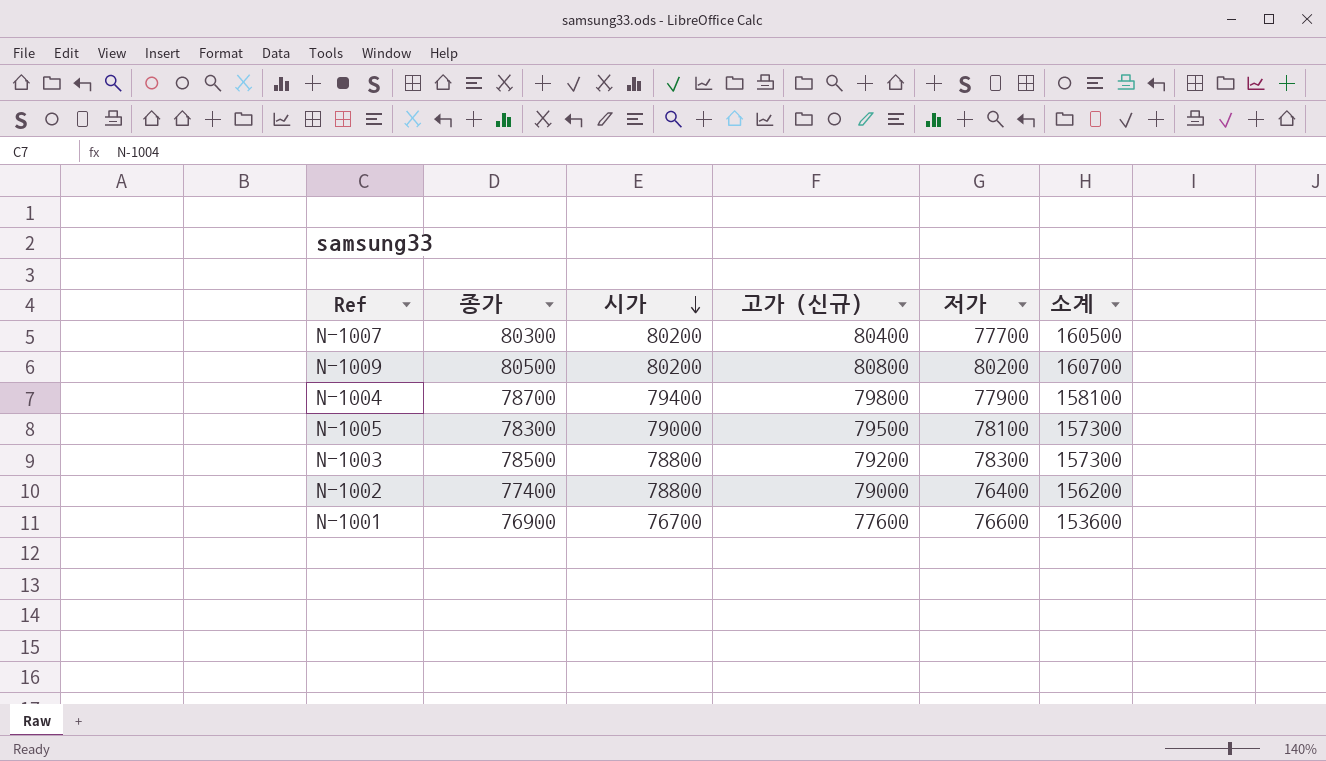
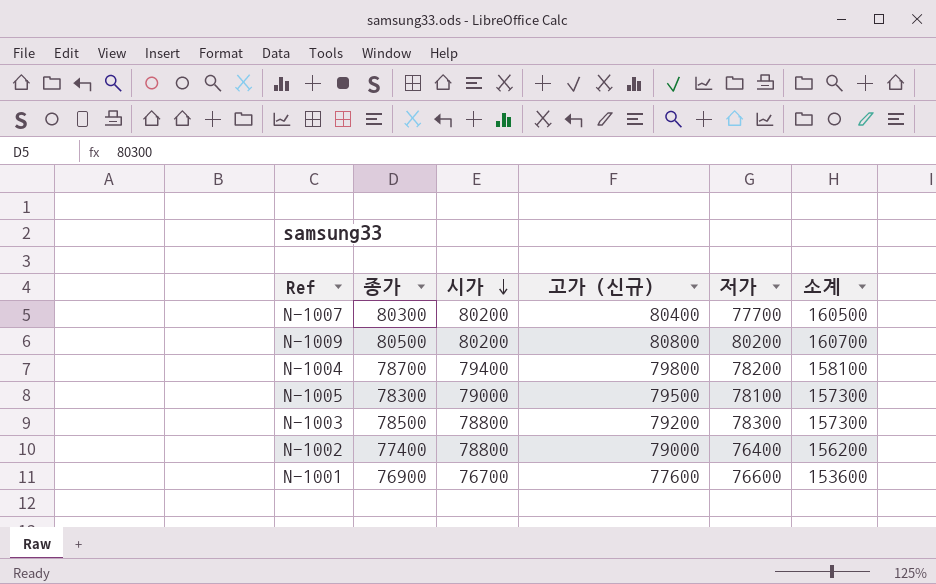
N-1004 | 저가: 77900 -> 78200

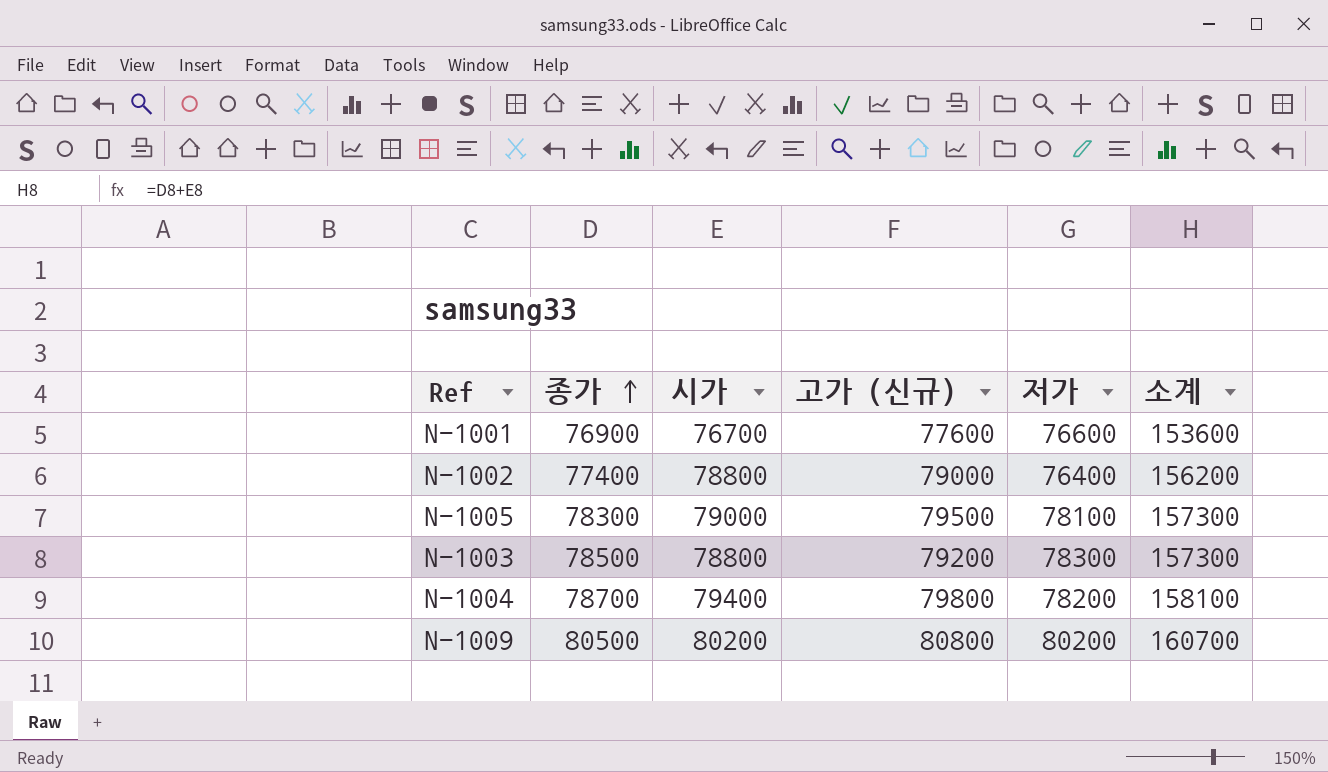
row order: 시가 descending -> 종가 ascending
row N-1007: 80300 | 80200 | 80400 | 77700 | 160500 -> none

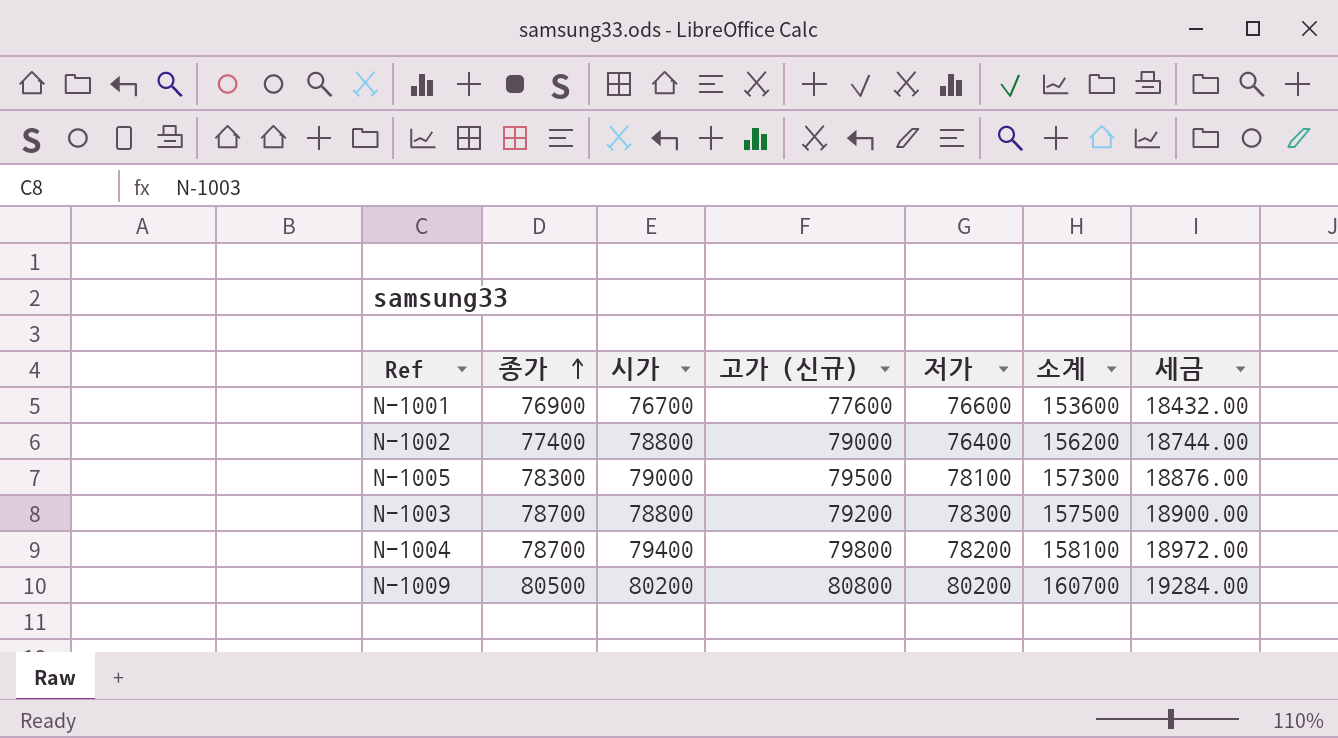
column 세금 | formula: none -> [소계] * 0.12
N-1003 | 종가: 78500 -> 78700
N-1003 | 소계: 157300 -> 157500

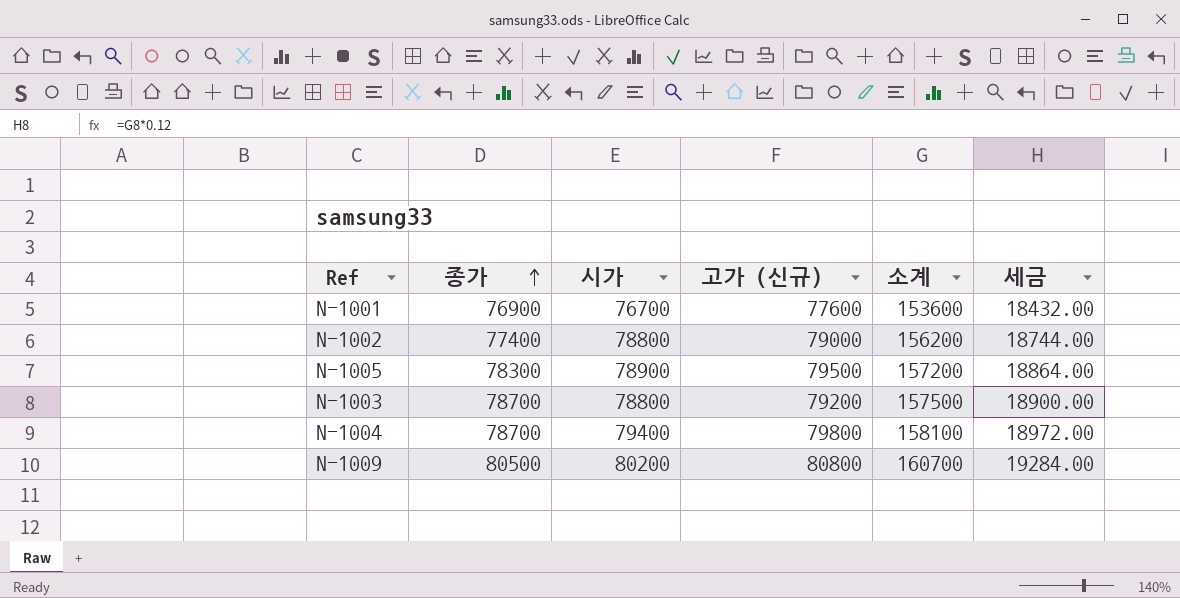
column 저가 | position: 5 -> none
N-1005 | 시가: 79000 -> 78900
N-1005 | 소계: 157300 -> 157200
N-1005 | 세금: 18876.00 -> 18864.00

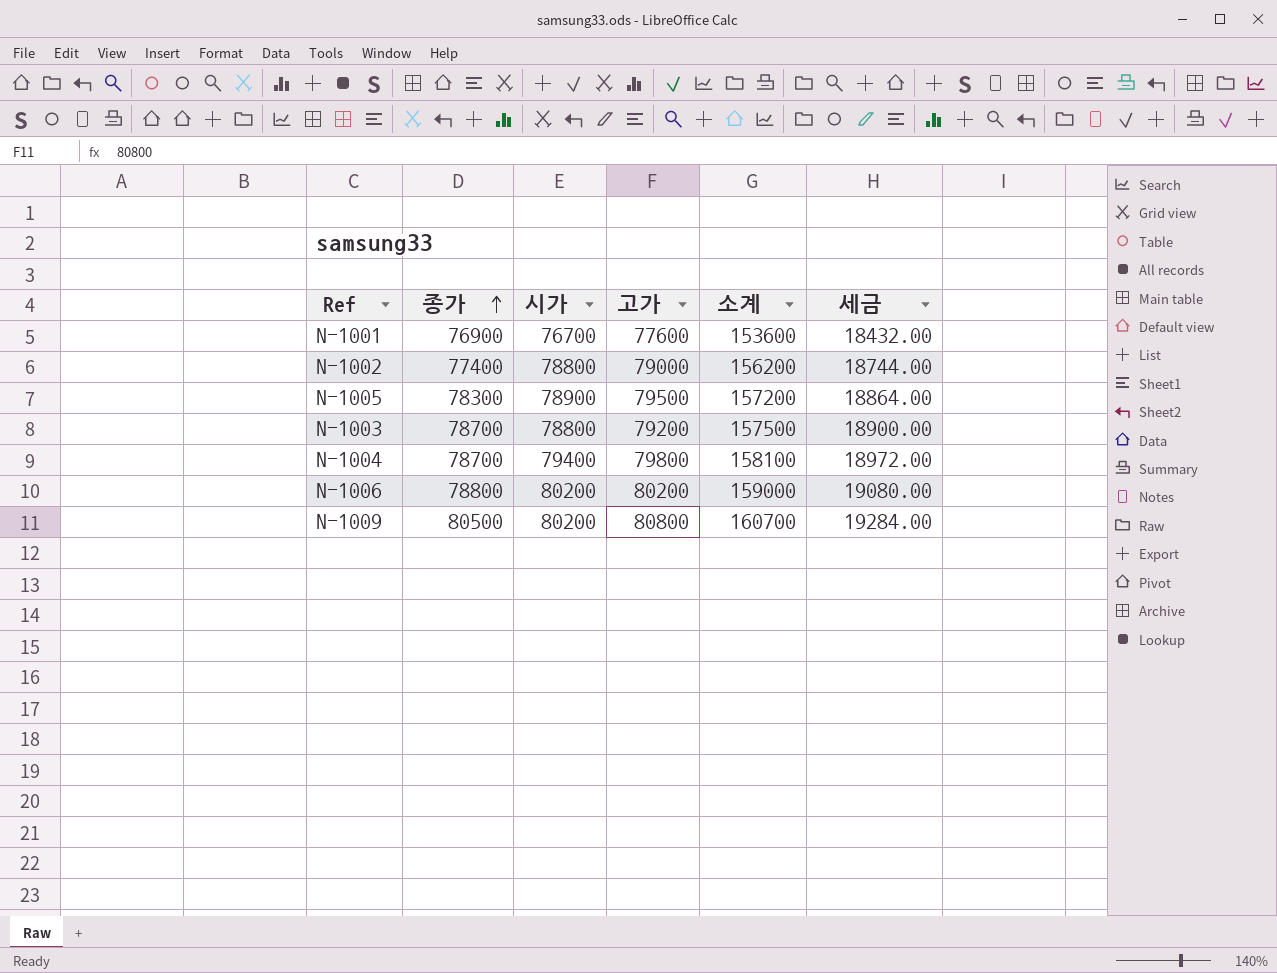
column name: 고가 (신규) -> 고가
row N-1006: none -> 78800 | 80200 | 80200 | 159000 | 19080.00

